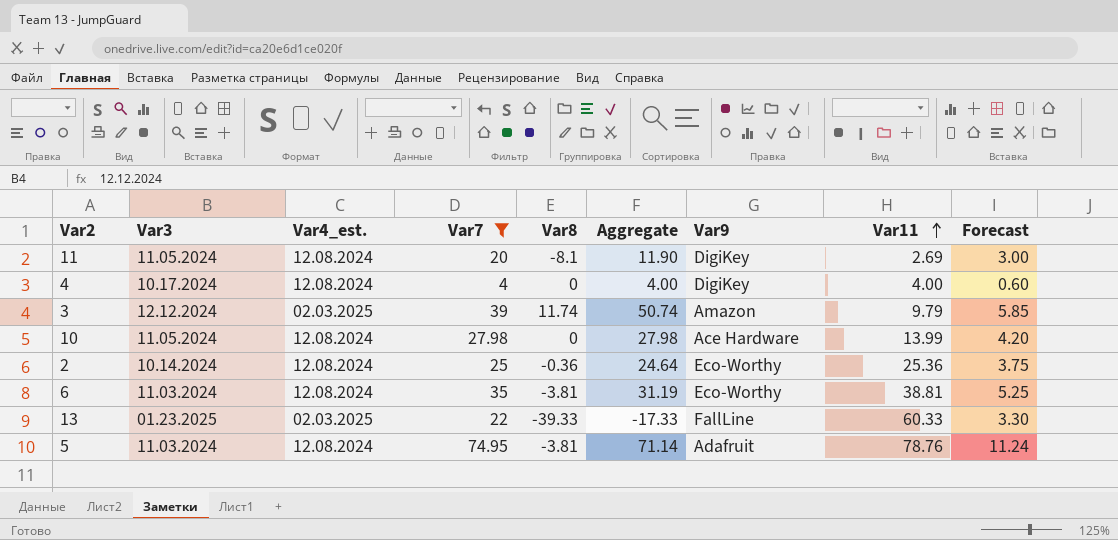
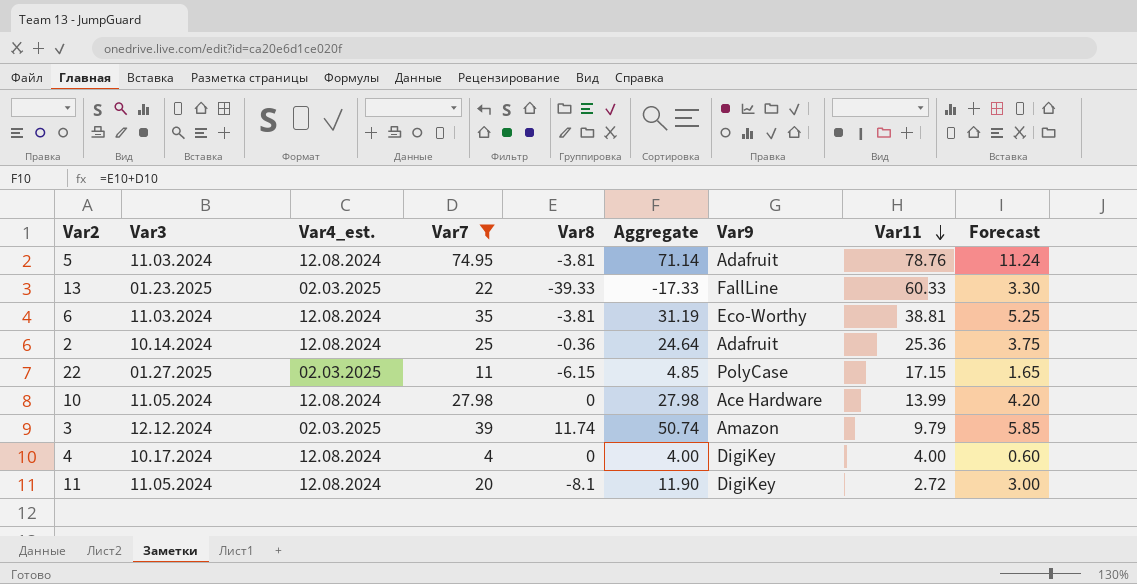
row order: Var11 ascending -> Var11 descending
2 | Var9: Eco-Worthy -> Adafruit
row 22: none -> 01.27.2025 | 02.03.2025 | 11 | -6.15 | 4.85 | PolyCase | 17.15 | 1.65
11 | Var11: 2.69 -> 2.72

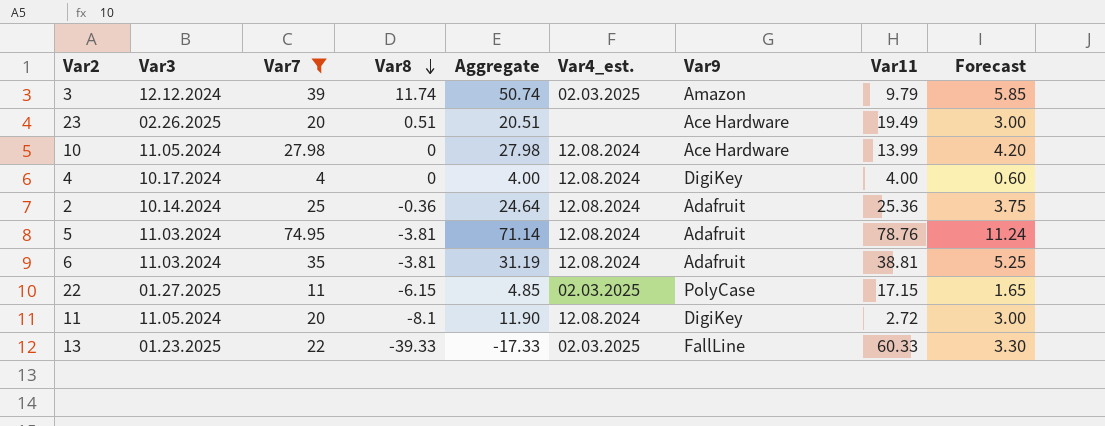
row order: Var11 descending -> Var8 descending
column Var4_est. | position: 3 -> 6
row 23: none -> 02.26.2025 | 20 | 0.51 | 20.51 | none | Ace Hardware | 19.49 | 3.00
6 | Var9: Eco-Worthy -> Adafruit

